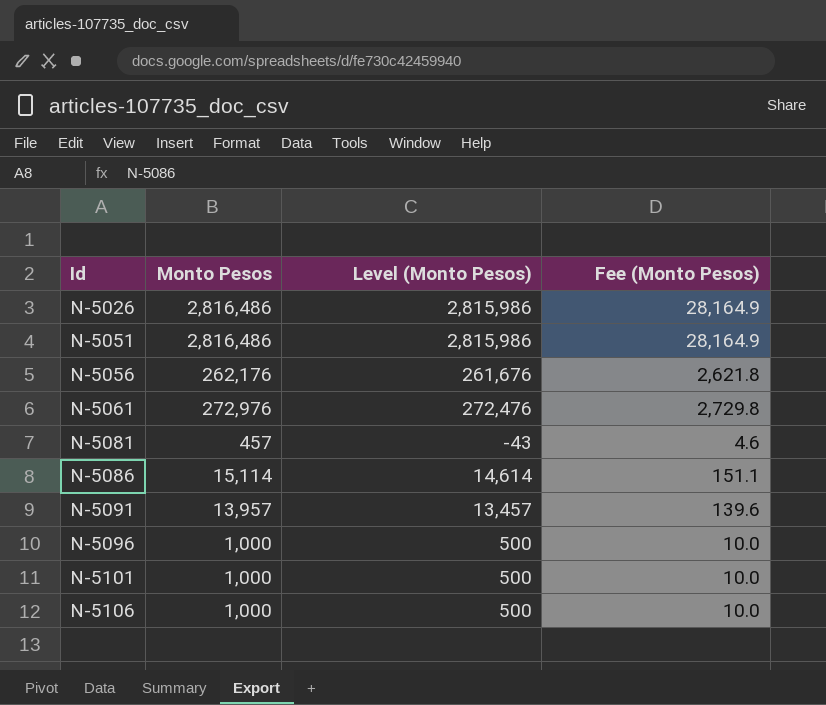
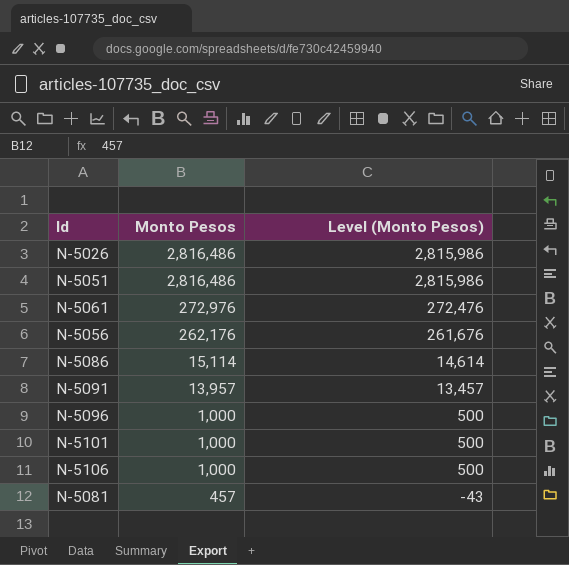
row order: Id ascending -> Monto Pesos descending
column Fee (Monto Pesos) | formula: [Monto Pesos] * 0.01 -> none

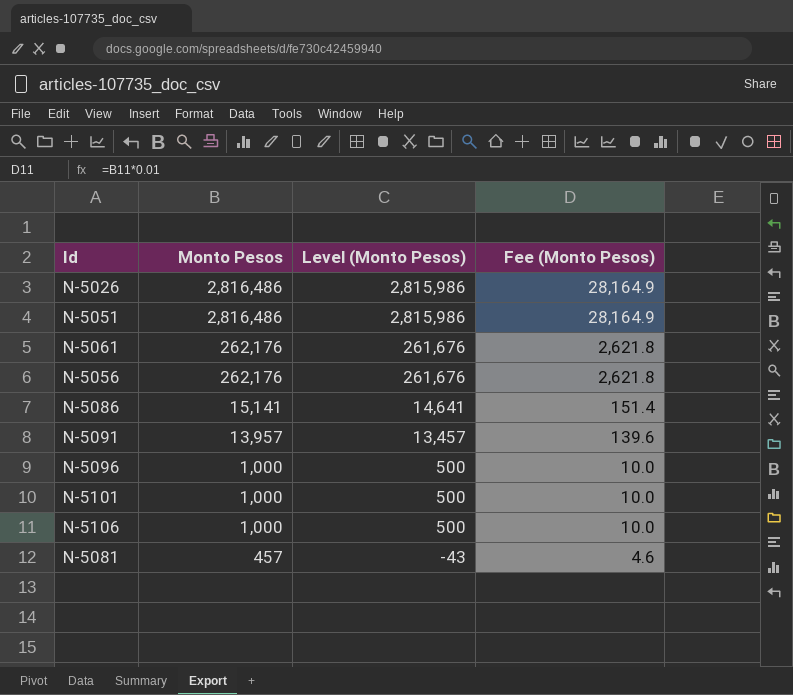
column Fee (Monto Pesos) | formula: none -> [Monto Pesos] * 0.01
N-5061 | Monto Pesos: 272,976 -> 262,176
N-5061 | Level (Monto Pesos): 272,476 -> 261,676
N-5086 | Monto Pesos: 15,114 -> 15,141
N-5086 | Level (Monto Pesos): 14,614 -> 14,641

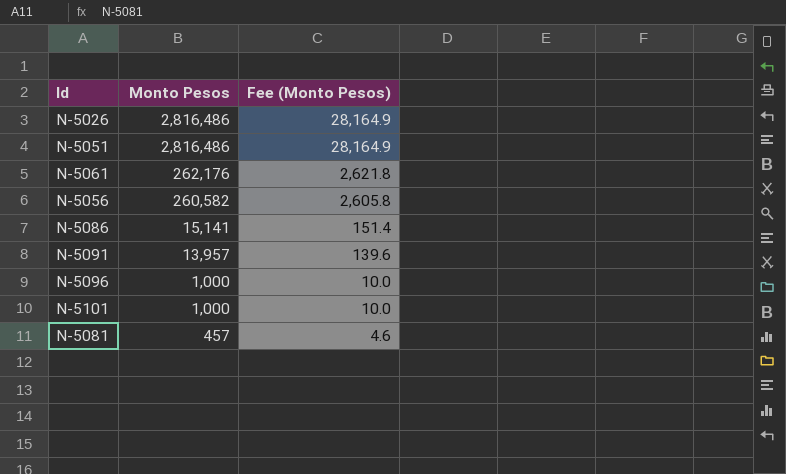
column Level (Monto Pesos) | formula: [Monto Pesos] - 500 -> none
row N-5106: 1,000 | 500 | 10.0 -> none
N-5056 | Monto Pesos: 262,176 -> 260,582
N-5056 | Fee (Monto Pesos): 2,621.8 -> 2,605.8

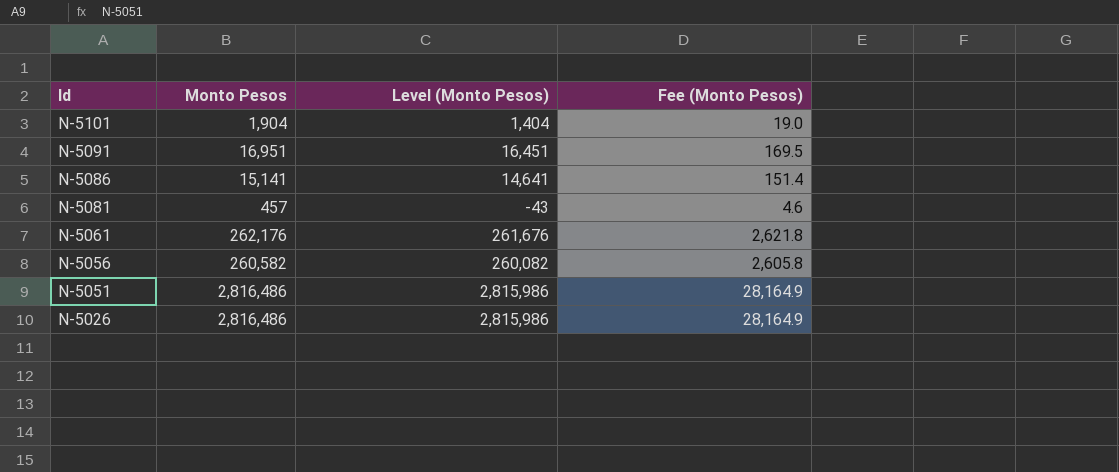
row order: Monto Pesos descending -> Id descending
column Level (Monto Pesos) | formula: none -> [Monto Pesos] - 500
row N-5096: 1,000 | 10.0 -> none
N-5101 | Monto Pesos: 1,000 -> 1,904
N-5101 | Fee (Monto Pesos): 10.0 -> 19.0
N-5091 | Monto Pesos: 13,957 -> 16,951
N-5091 | Fee (Monto Pesos): 139.6 -> 169.5

